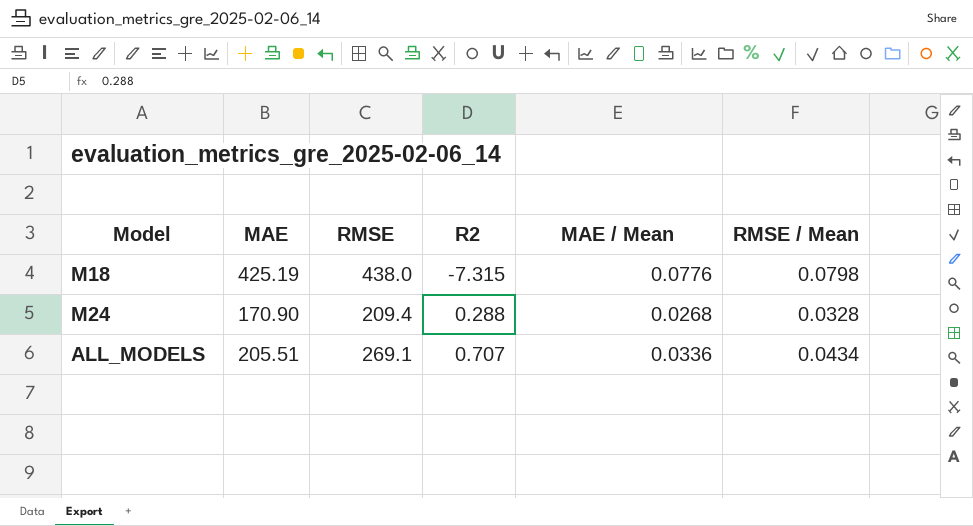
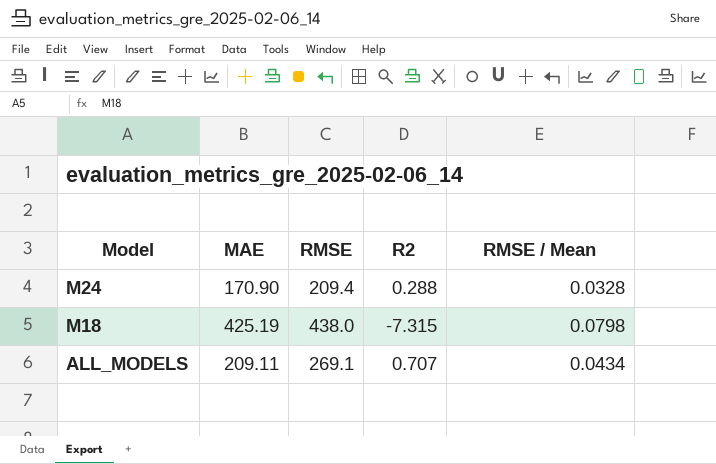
row order: R2 ascending -> Model descending
column MAE / Mean | position: 5 -> none
ALL_MODELS | MAE: 205.51 -> 209.11

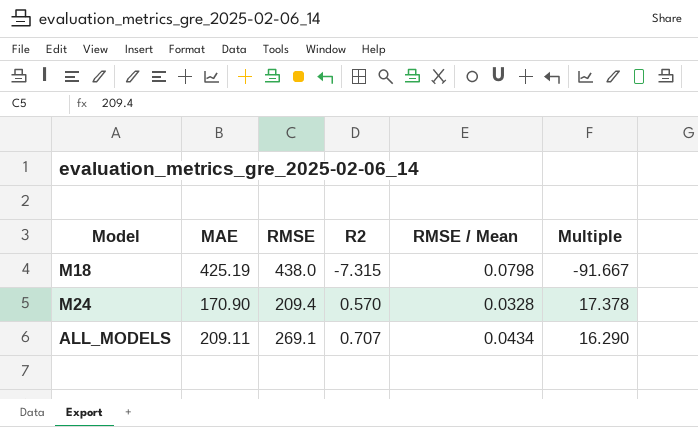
row order: Model descending -> R2 ascending
column Multiple | formula: none -> [R2] / [RMSE / Mean]
M24 | R2: 0.288 -> 0.570

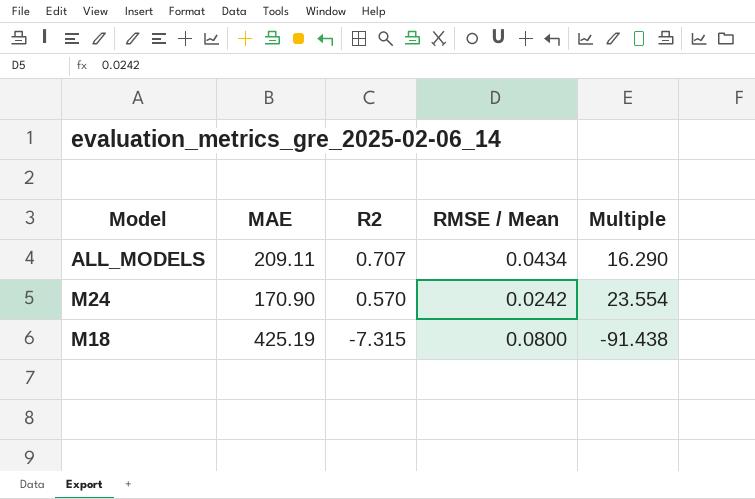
row order: R2 ascending -> R2 descending
column RMSE | position: 3 -> none
M24 | RMSE / Mean: 0.0328 -> 0.0242
M24 | Multiple: 17.378 -> 23.554
M18 | RMSE / Mean: 0.0798 -> 0.0800
M18 | Multiple: -91.667 -> -91.438

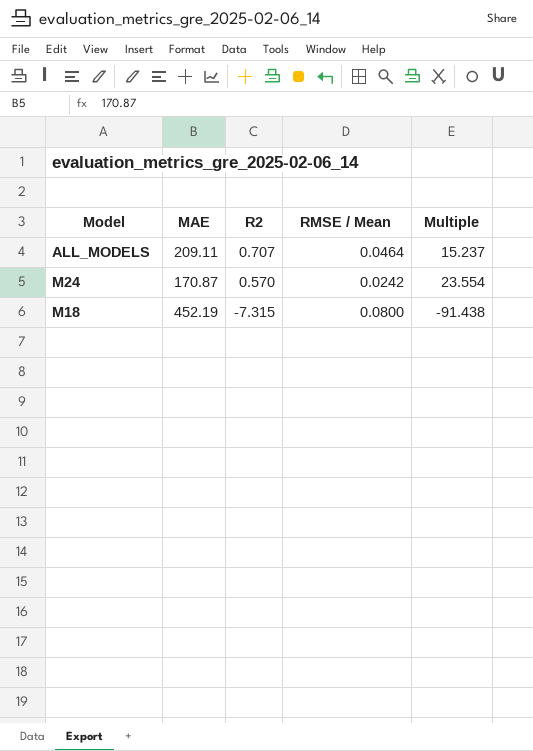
ALL_MODELS | RMSE / Mean: 0.0434 -> 0.0464
ALL_MODELS | Multiple: 16.290 -> 15.237
M24 | MAE: 170.90 -> 170.87
M18 | MAE: 425.19 -> 452.19

